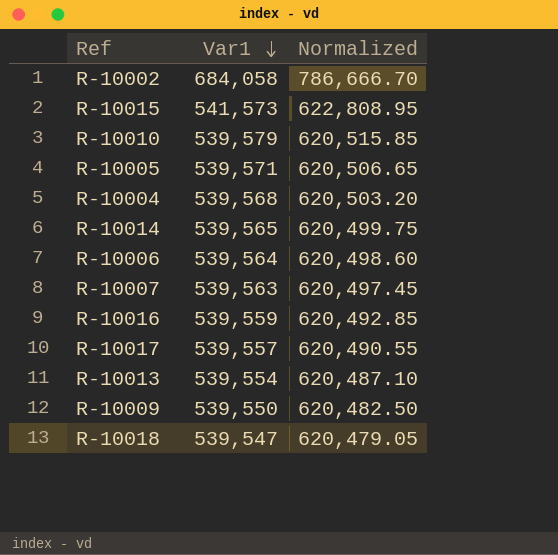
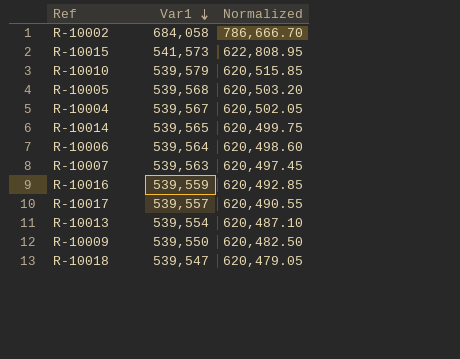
R-10005 | Var1: 539,571 -> 539,568
R-10005 | Normalized: 620,506.65 -> 620,503.20
R-10004 | Var1: 539,568 -> 539,567
R-10004 | Normalized: 620,503.20 -> 620,502.05

